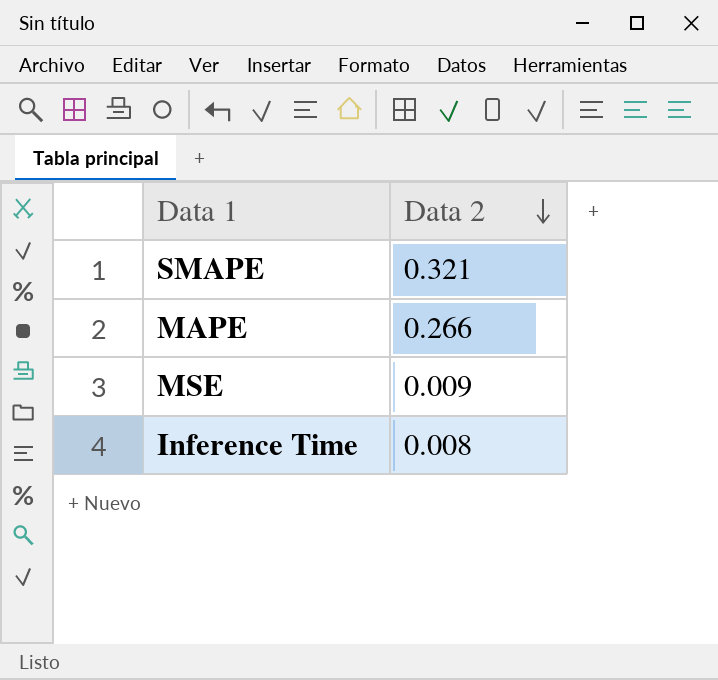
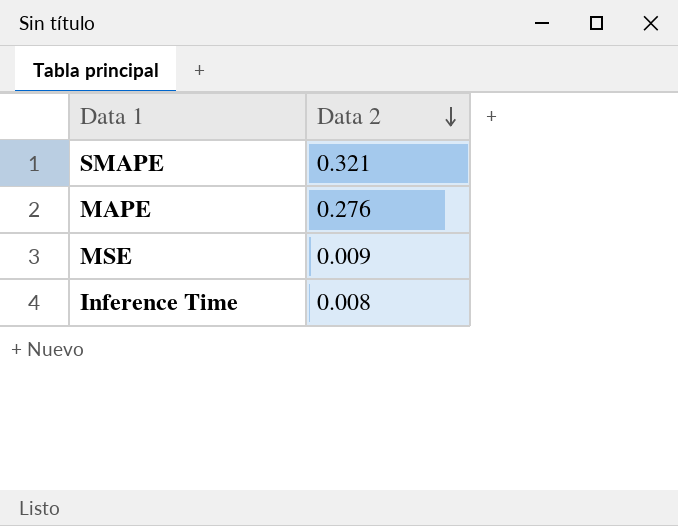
MAPE | Data 2: 0.266 -> 0.276

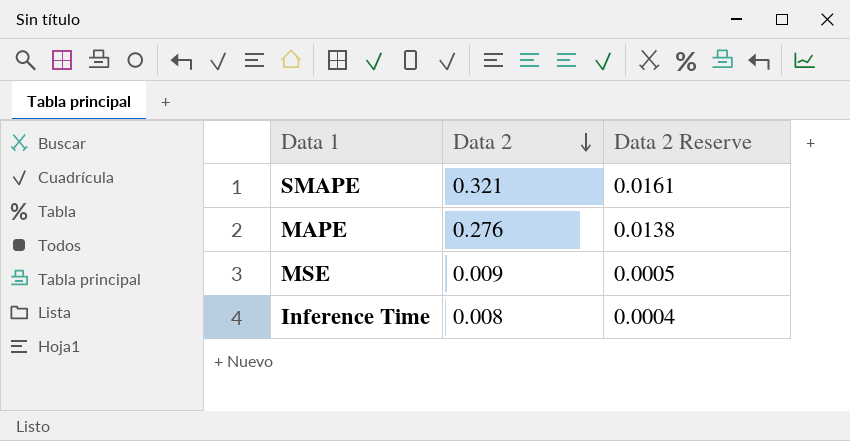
column Data 2 Reserve | formula: none -> [Data 2] * 0.05

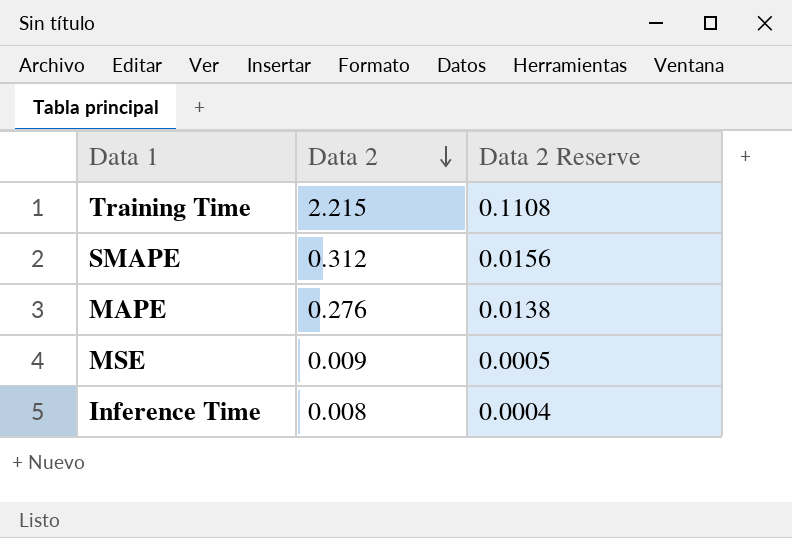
row Training Time: none -> 2.215 | 0.1108
SMAPE | Data 2: 0.321 -> 0.312
SMAPE | Data 2 Reserve: 0.0161 -> 0.0156

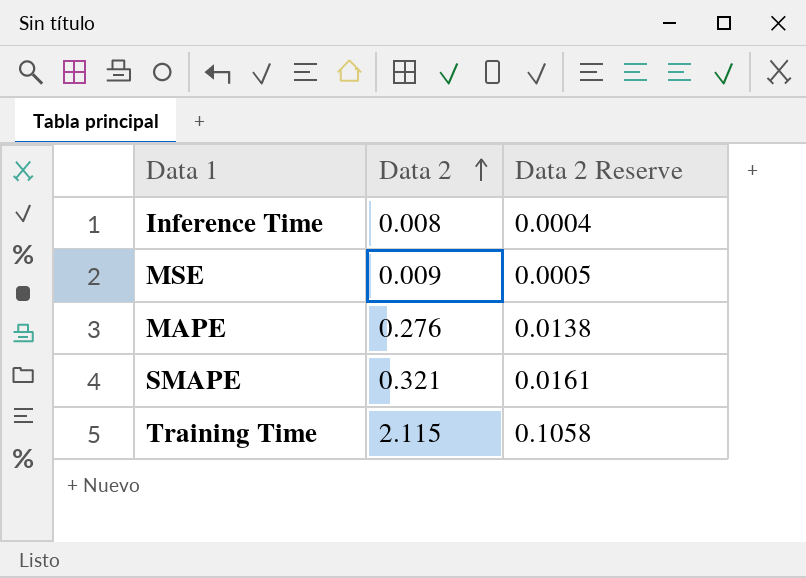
row order: Data 2 descending -> Data 2 ascending
SMAPE | Data 2: 0.312 -> 0.321
SMAPE | Data 2 Reserve: 0.0156 -> 0.0161
Training Time | Data 2: 2.215 -> 2.115
Training Time | Data 2 Reserve: 0.1108 -> 0.1058

